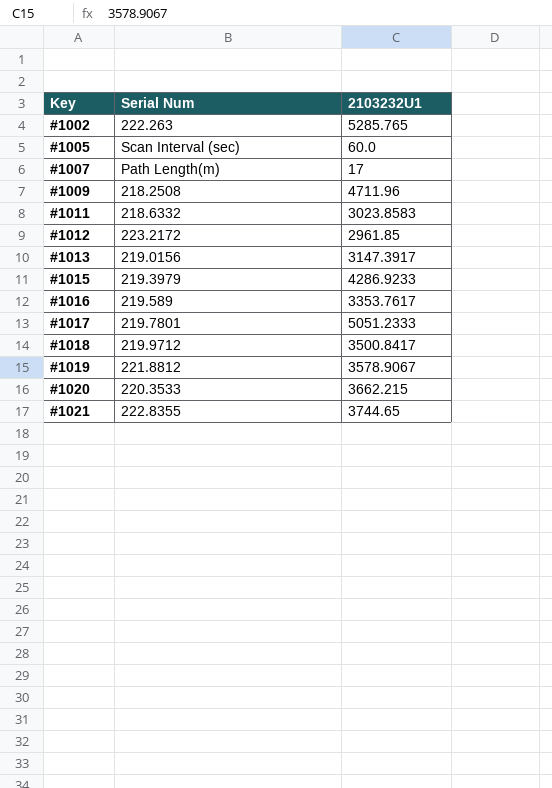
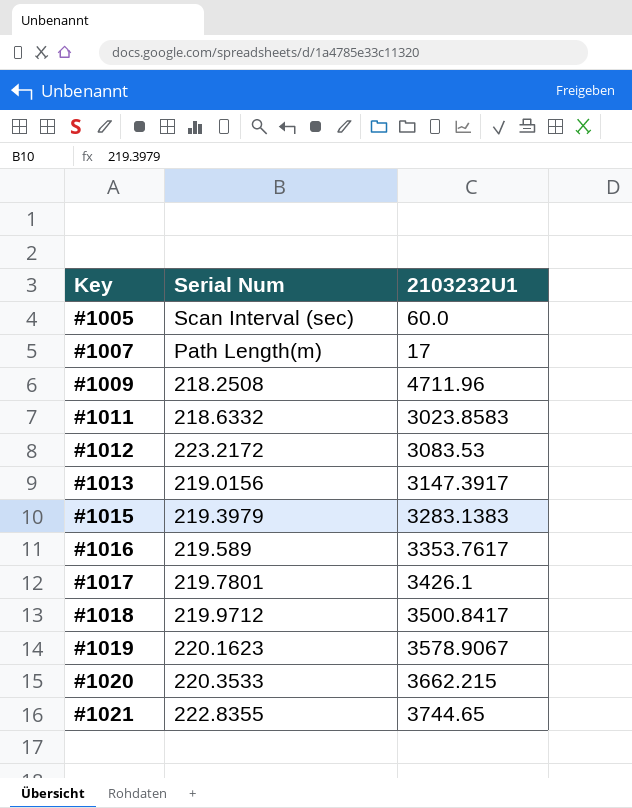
row #1002: 222.263 | 5285.765 -> none
#1012 | 2103232U1: 2961.85 -> 3083.53
#1015 | 2103232U1: 4286.9233 -> 3283.1383
#1017 | 2103232U1: 5051.2333 -> 3426.1
#1019 | Serial Num: 221.8812 -> 220.1623

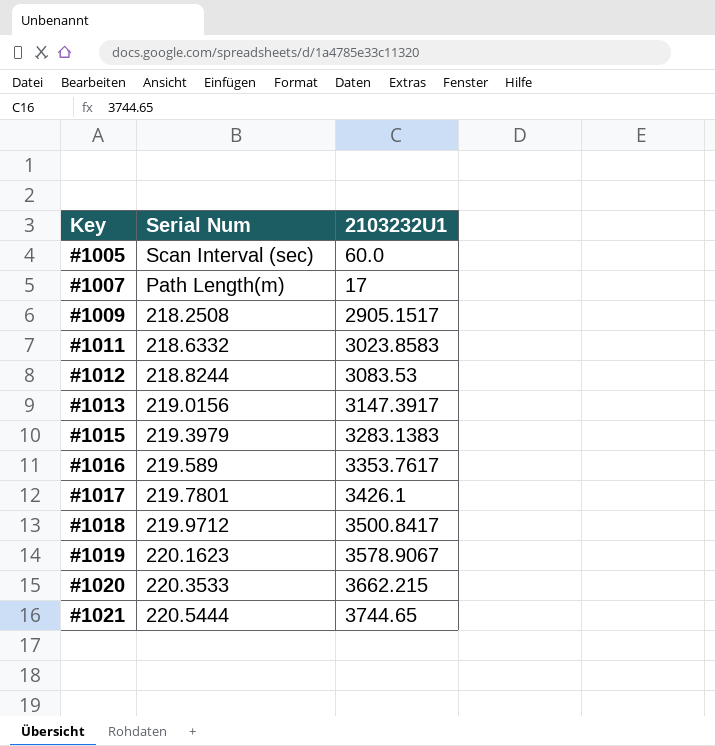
#1009 | 2103232U1: 4711.96 -> 2905.1517
#1012 | Serial Num: 223.2172 -> 218.8244
#1021 | Serial Num: 222.8355 -> 220.5444

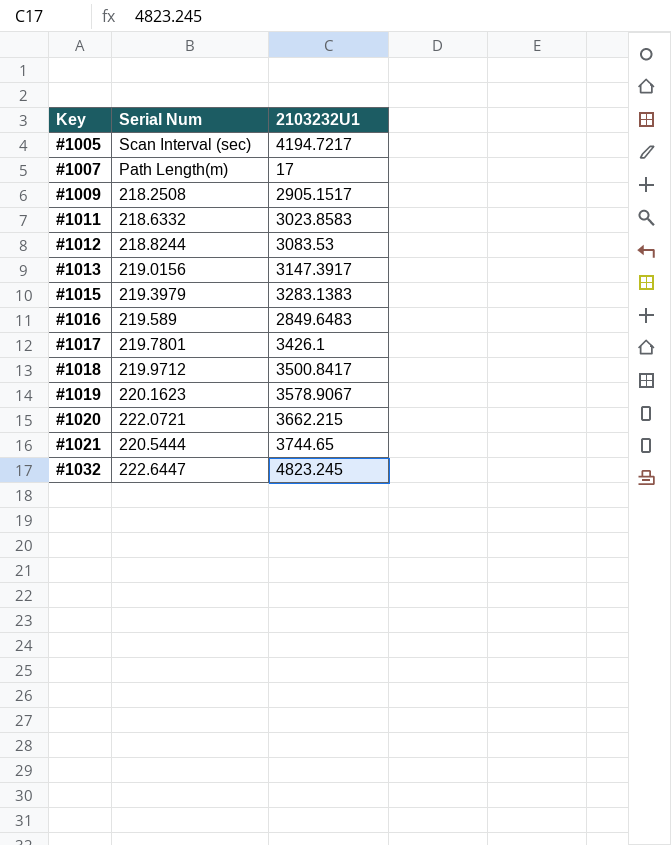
#1005 | 2103232U1: 60.0 -> 4194.7217
#1016 | 2103232U1: 3353.7617 -> 2849.6483
#1020 | Serial Num: 220.3533 -> 222.0721
row #1032: none -> 222.6447 | 4823.245

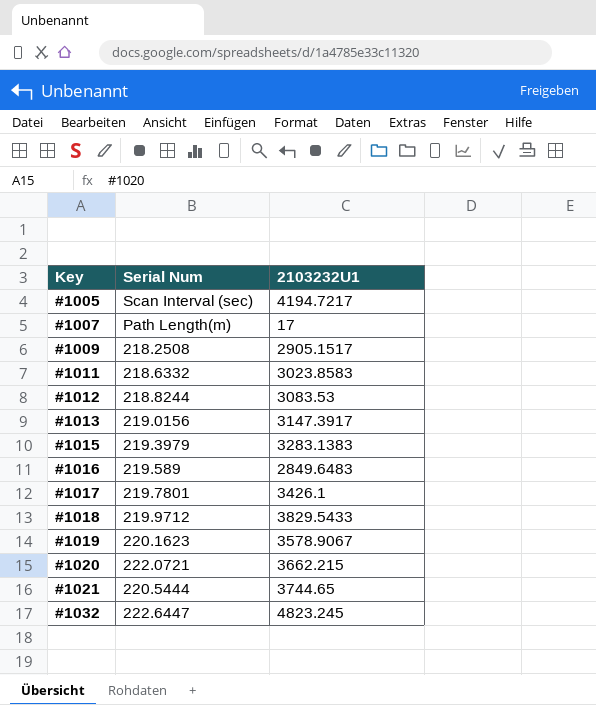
#1018 | 2103232U1: 3500.8417 -> 3829.5433

